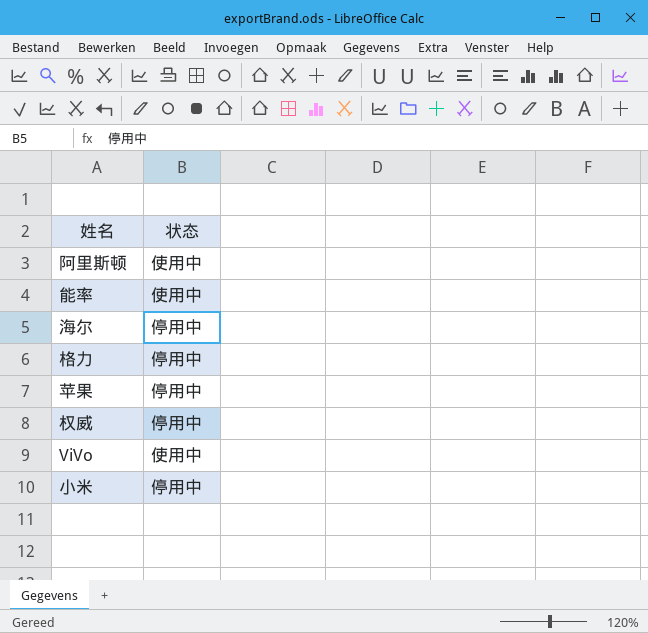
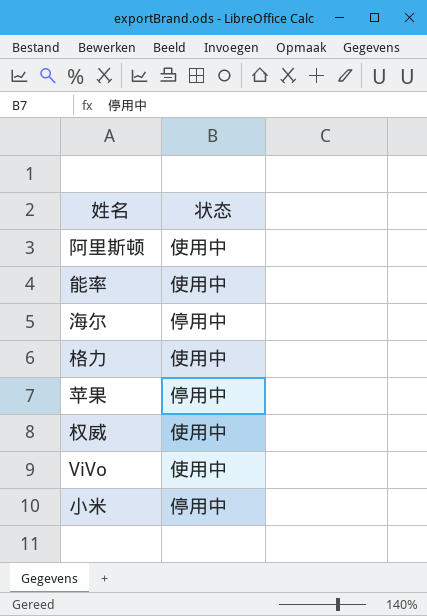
格力 | 状态: 停用中 -> 使用中
权威 | 状态: 停用中 -> 使用中

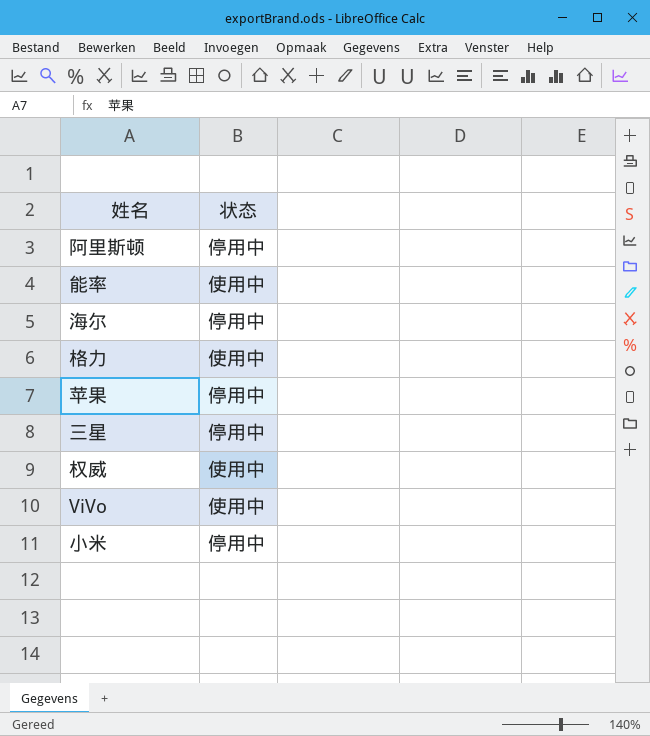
阿里斯顿 | 状态: 使用中 -> 停用中
row 三星: none -> 停用中

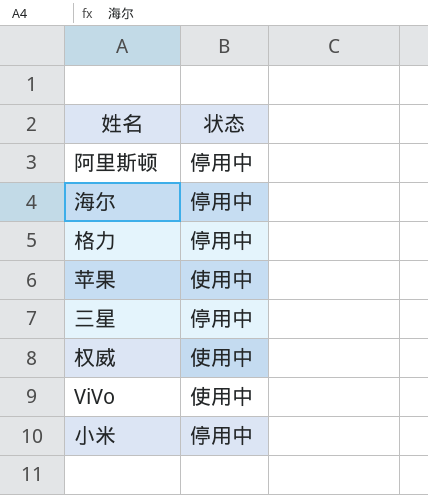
row 能率: 使用中 -> none
格力 | 状态: 使用中 -> 停用中
苹果 | 状态: 停用中 -> 使用中

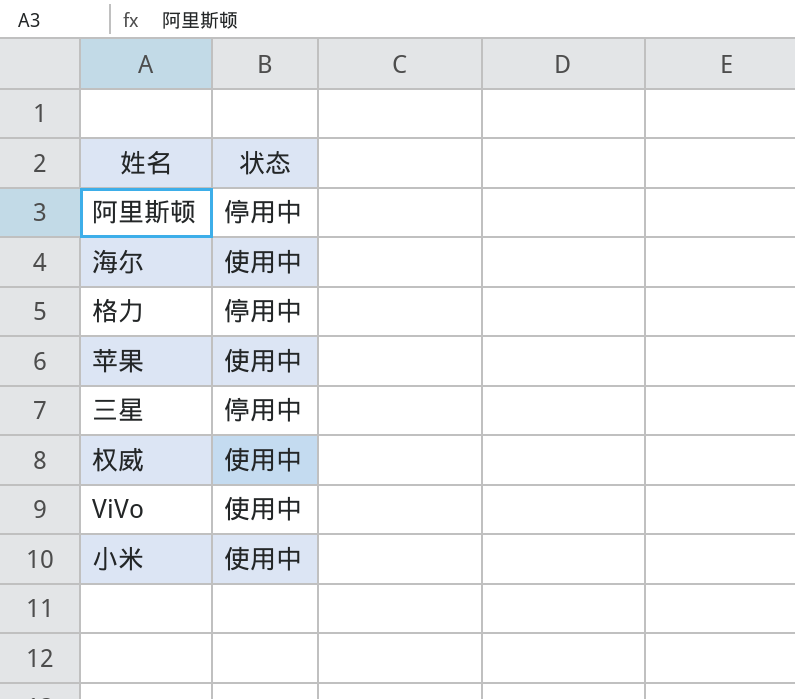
海尔 | 状态: 停用中 -> 使用中
小米 | 状态: 停用中 -> 使用中

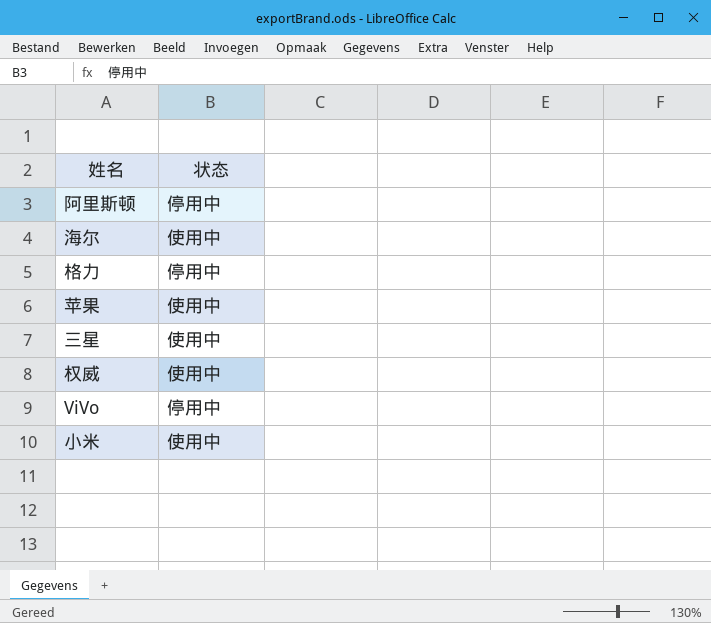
三星 | 状态: 停用中 -> 使用中
ViVo | 状态: 使用中 -> 停用中

